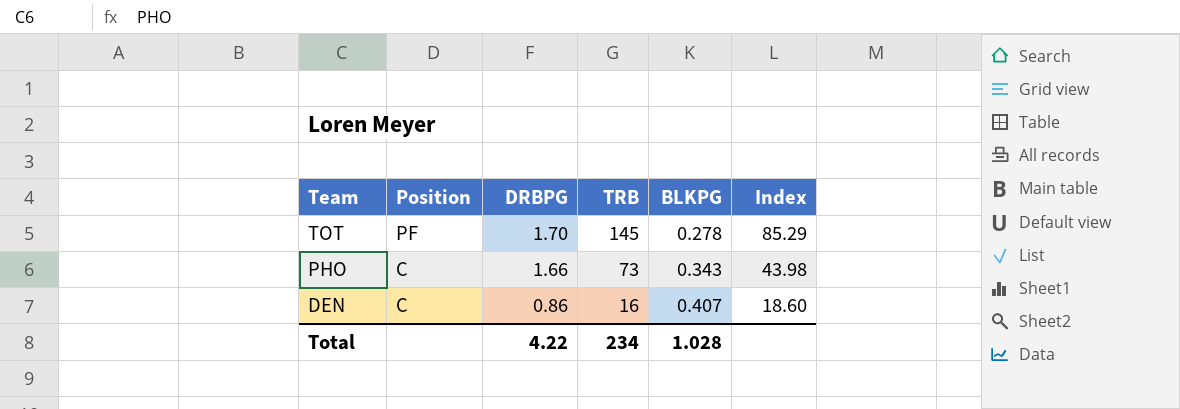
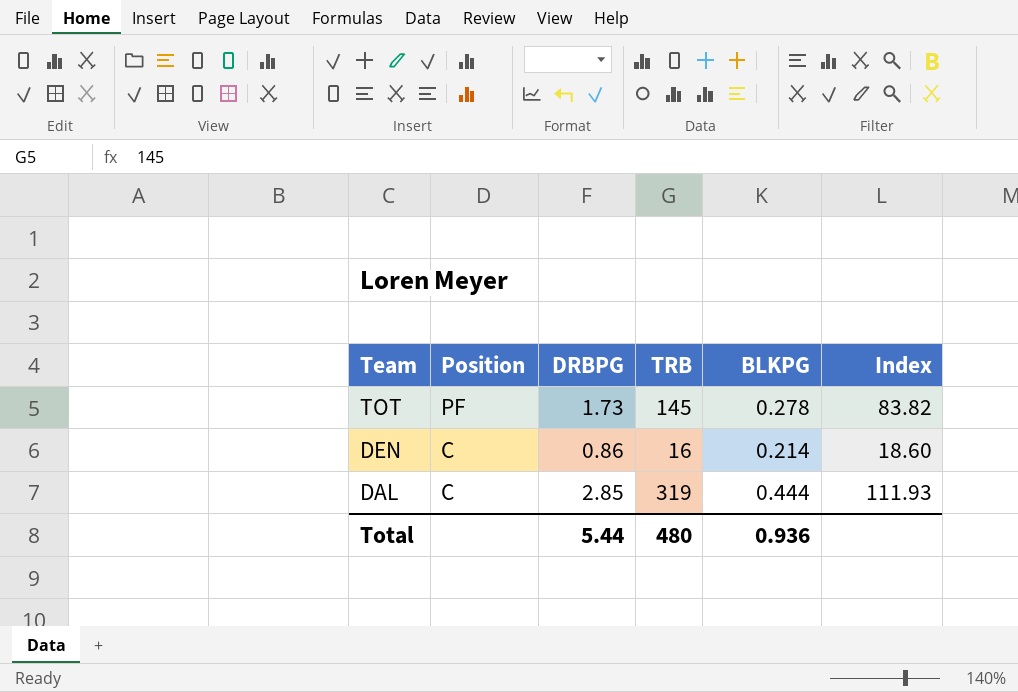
row PHO: C | 1.66 | 73 | 0.343 | 43.98 -> none
TOT | DRBPG: 1.70 -> 1.73
TOT | Index: 85.29 -> 83.82
DEN | BLKPG: 0.407 -> 0.214
row DAL: none -> C | 2.85 | 319 | 0.444 | 111.93
Total | DRBPG: 4.22 -> 5.44
Total | TRB: 234 -> 480
Total | BLKPG: 1.028 -> 0.936

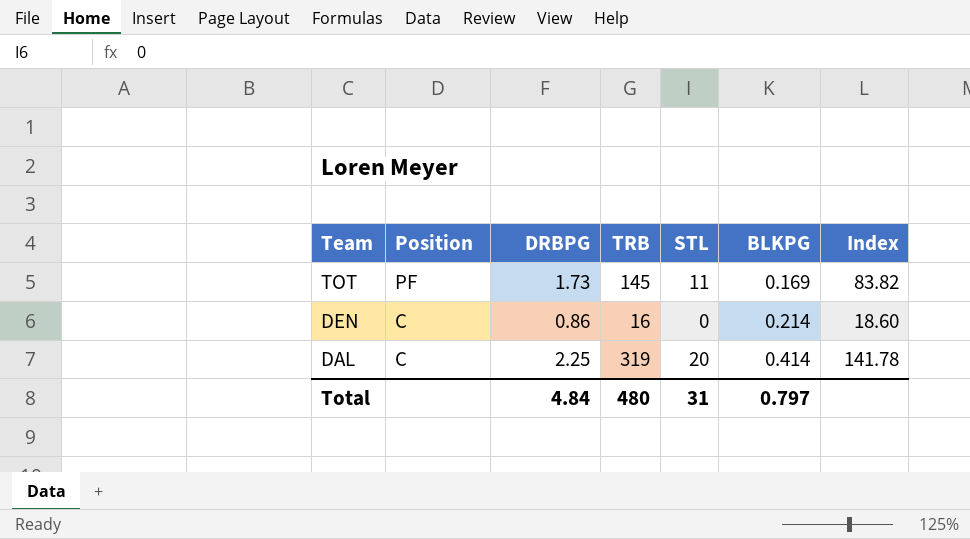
column STL | position: none -> 5
TOT | BLKPG: 0.278 -> 0.169
DAL | DRBPG: 2.85 -> 2.25
DAL | BLKPG: 0.444 -> 0.414
DAL | Index: 111.93 -> 141.78
Total | DRBPG: 5.44 -> 4.84
Total | BLKPG: 0.936 -> 0.797

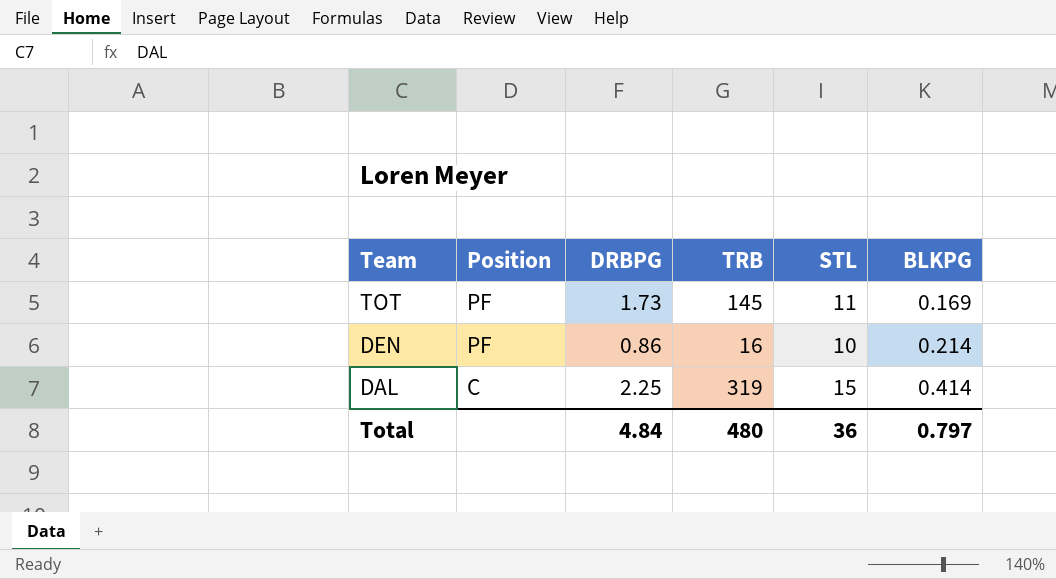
column Index | formula: [TRB] / [DRBPG] -> none
DEN | Position: C -> PF
DEN | STL: 0 -> 10
DAL | STL: 20 -> 15
Total | STL: 31 -> 36

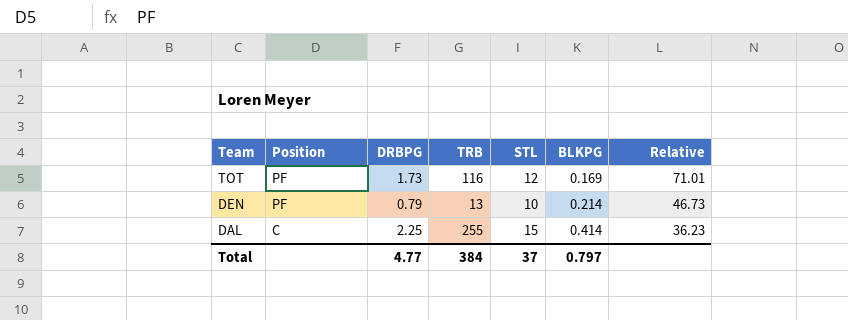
column Relative | formula: none -> [STL] / [BLKPG]
TOT | TRB: 145 -> 116
TOT | STL: 11 -> 12
DEN | DRBPG: 0.86 -> 0.79
DEN | TRB: 16 -> 13
DAL | TRB: 319 -> 255
Total | DRBPG: 4.84 -> 4.77
Total | TRB: 480 -> 384
Total | STL: 36 -> 37

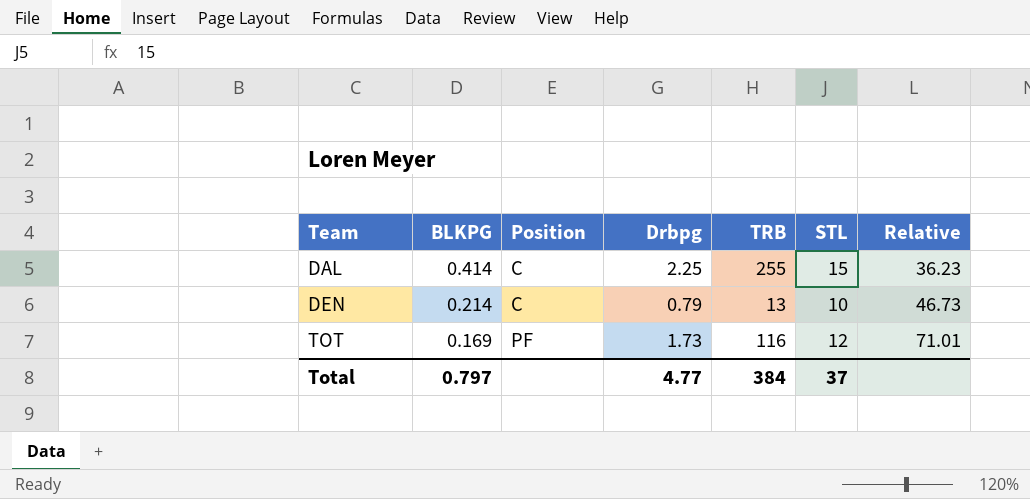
row order: Team descending -> Team ascending
column BLKPG | position: 6 -> 2
column name: DRBPG -> Drbpg
DEN | Position: PF -> C

